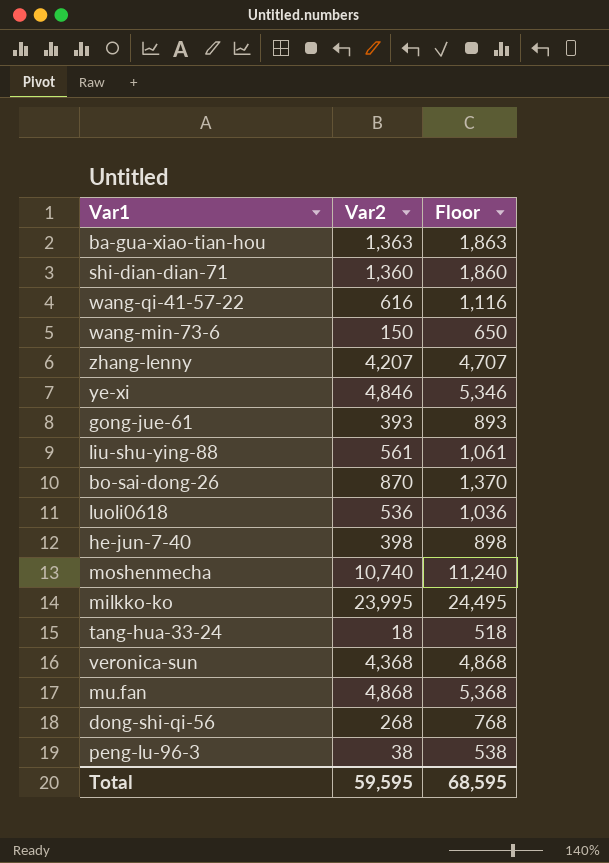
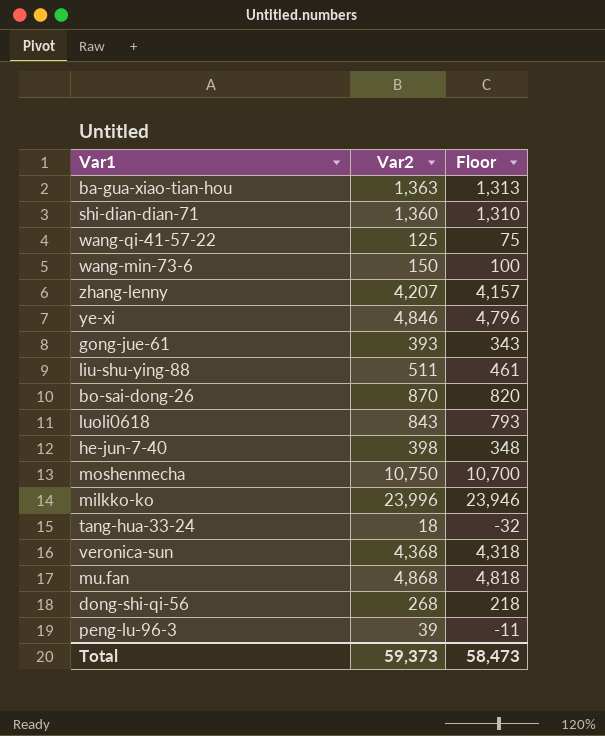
column Floor | formula: [Var2] + 500 -> [Var2] - 50
wang-qi-41-57-22 | Var2: 616 -> 125
liu-shu-ying-88 | Var2: 561 -> 511
luoli0618 | Var2: 536 -> 843
moshenmecha | Var2: 10,740 -> 10,750
milkko-ko | Var2: 23,995 -> 23,996
peng-lu-96-3 | Var2: 38 -> 39
Total | Var2: 59,595 -> 59,373
Total | Floor: 68,595 -> 58,473

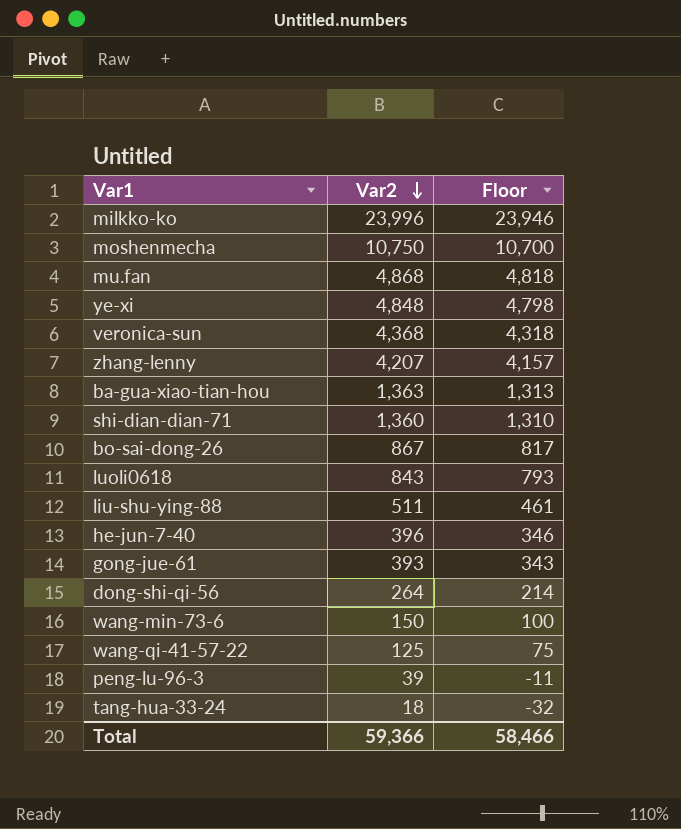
row order: none -> Var2 descending
ye-xi | Var2: 4,846 -> 4,848
ye-xi | Floor: 4,796 -> 4,798
bo-sai-dong-26 | Var2: 870 -> 867
bo-sai-dong-26 | Floor: 820 -> 817
he-jun-7-40 | Var2: 398 -> 396
he-jun-7-40 | Floor: 348 -> 346
dong-shi-qi-56 | Var2: 268 -> 264
dong-shi-qi-56 | Floor: 218 -> 214
Total | Var2: 59,373 -> 59,366
Total | Floor: 58,473 -> 58,466

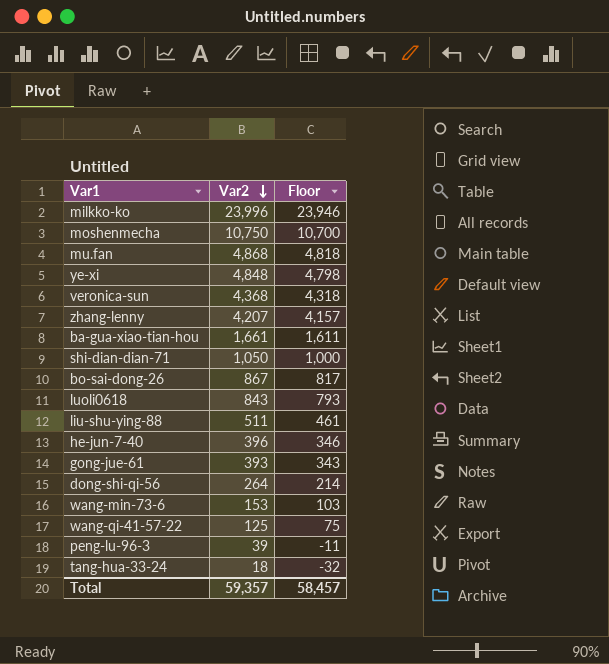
ba-gua-xiao-tian-hou | Var2: 1,363 -> 1,661
ba-gua-xiao-tian-hou | Floor: 1,313 -> 1,611
shi-dian-dian-71 | Var2: 1,360 -> 1,050
shi-dian-dian-71 | Floor: 1,310 -> 1,000
wang-min-73-6 | Var2: 150 -> 153
wang-min-73-6 | Floor: 100 -> 103
Total | Var2: 59,366 -> 59,357
Total | Floor: 58,466 -> 58,457

